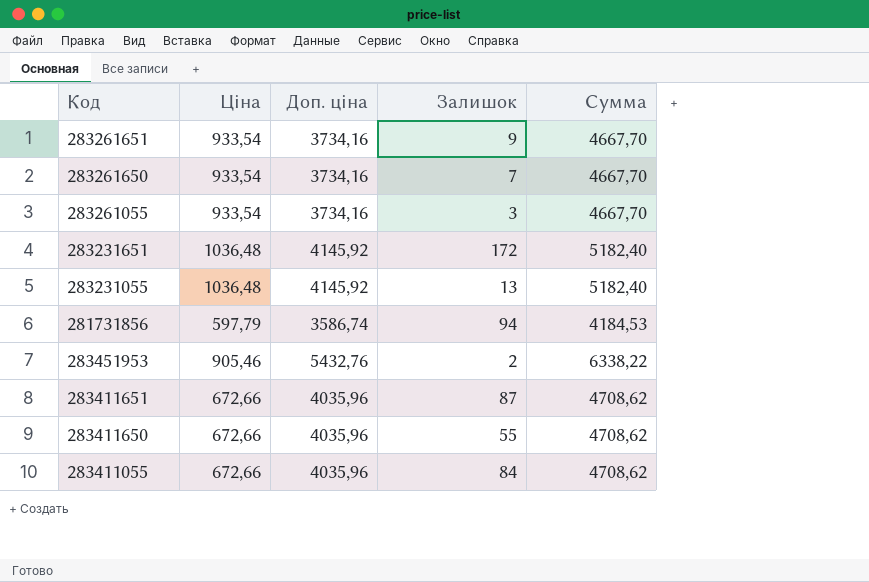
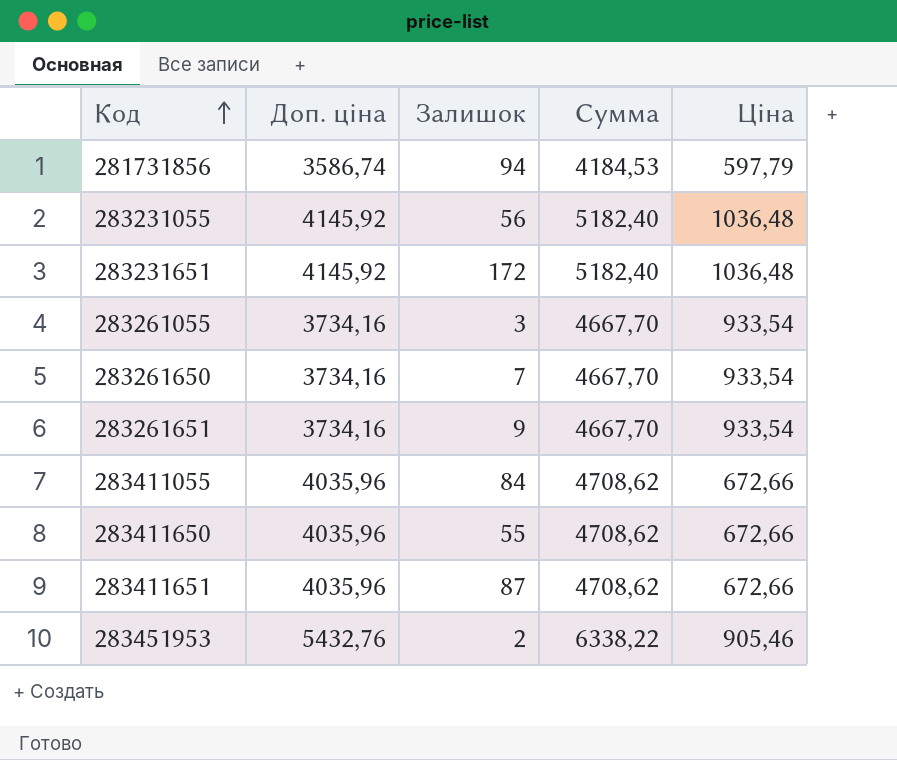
row order: none -> Код ascending
column Ціна | position: 2 -> 5
283231055 | Залишок: 13 -> 56

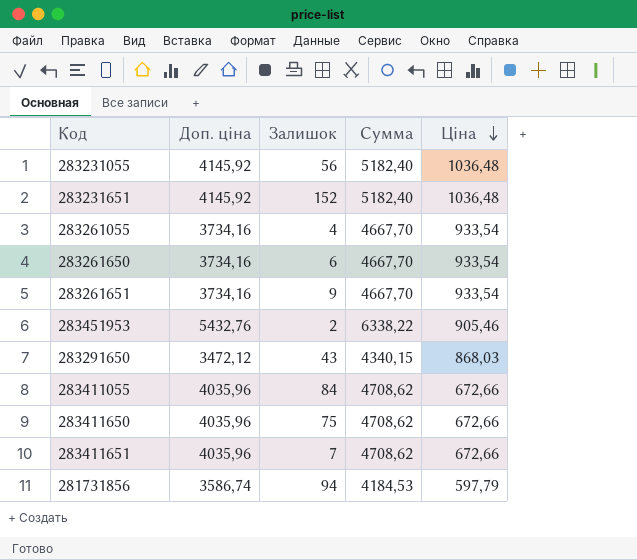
row order: Код ascending -> Ціна descending
283231651 | Залишок: 172 -> 152
283261055 | Залишок: 3 -> 4
283261650 | Залишок: 7 -> 6
row 283291650: none -> 3472,12 | 43 | 4340,15 | 868,03
283411650 | Залишок: 55 -> 75
283411651 | Залишок: 87 -> 7

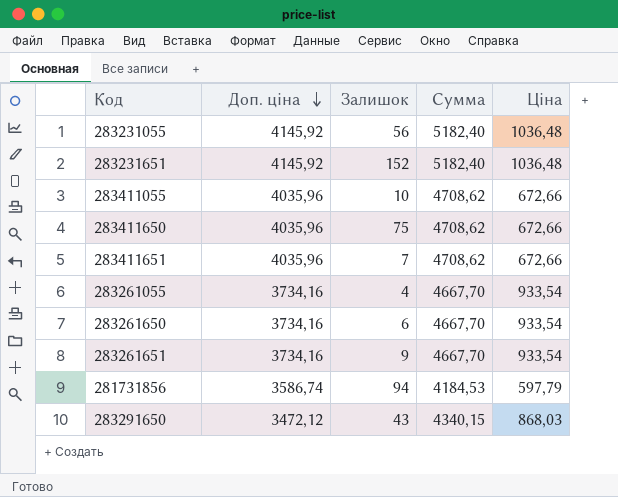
row order: Ціна descending -> Доп. ціна descending
row 283451953: 5432,76 | 2 | 6338,22 | 905,46 -> none
283411055 | Залишок: 84 -> 10

